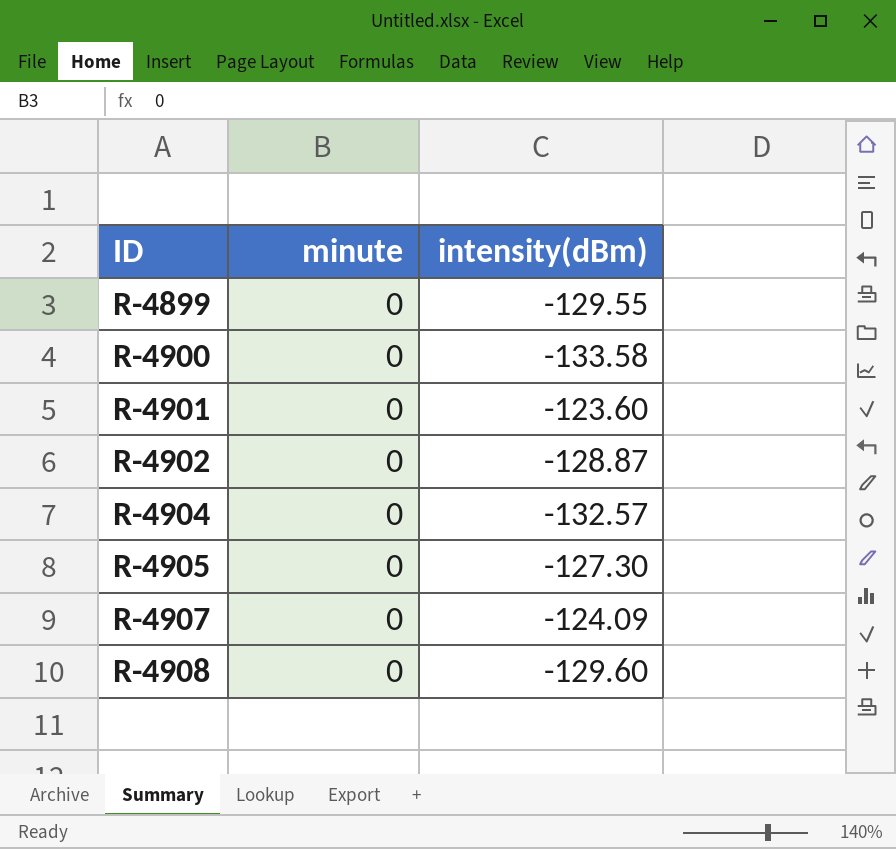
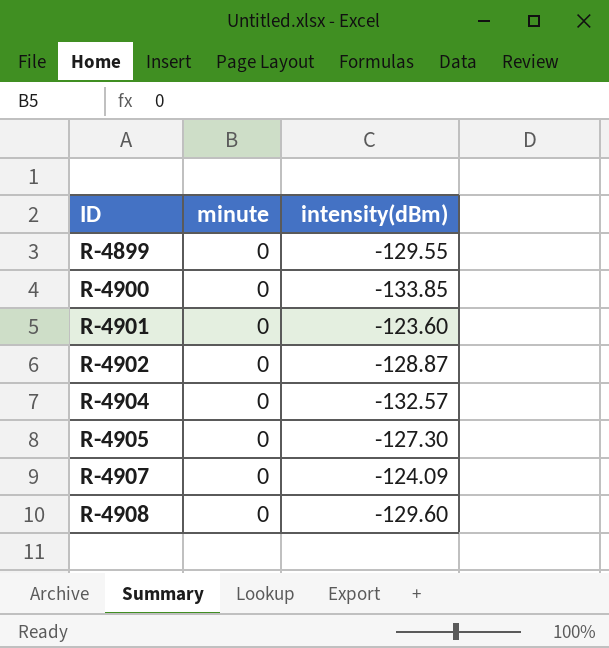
R-4900 | intensity(dBm): -133.58 -> -133.85

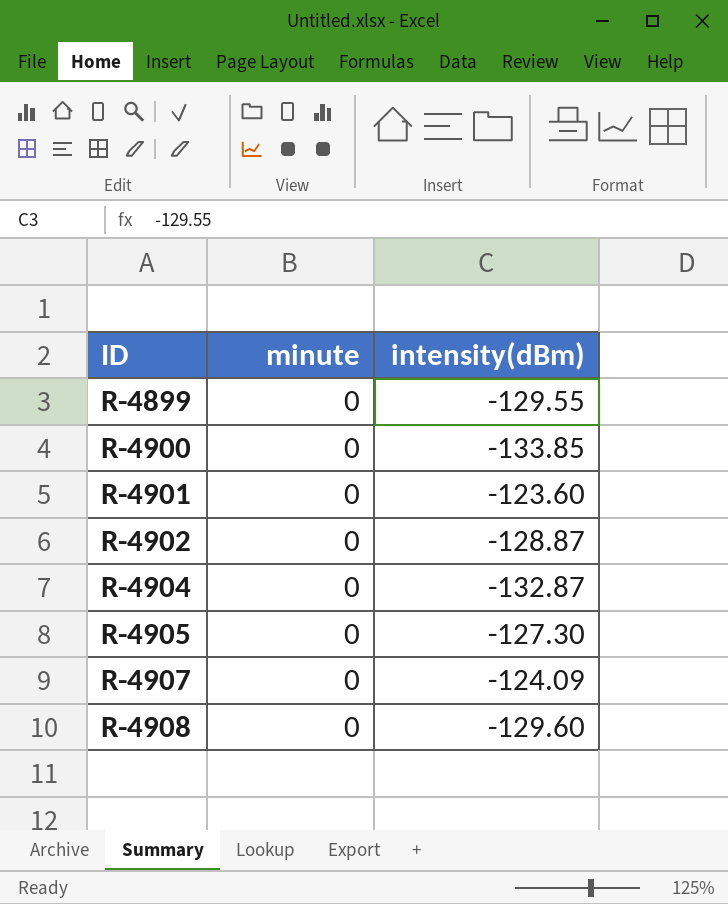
R-4904 | intensity(dBm): -132.57 -> -132.87

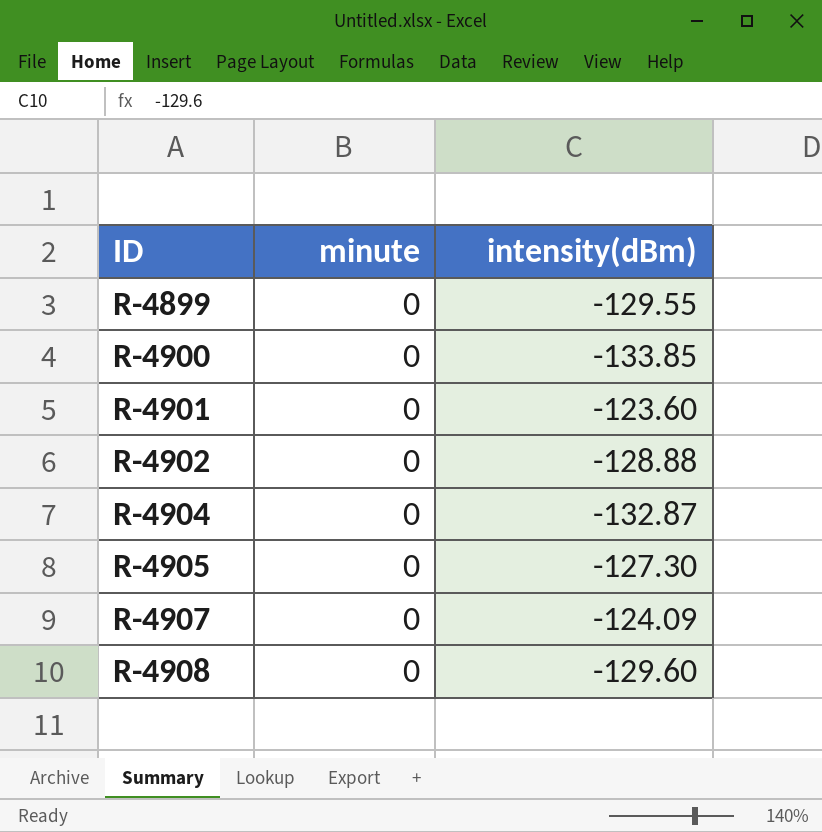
R-4902 | intensity(dBm): -128.87 -> -128.88

